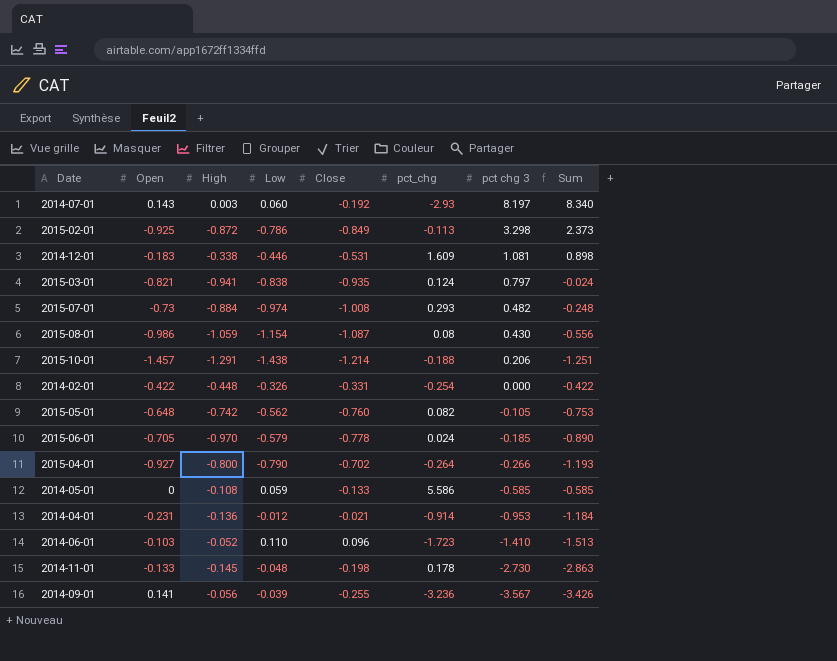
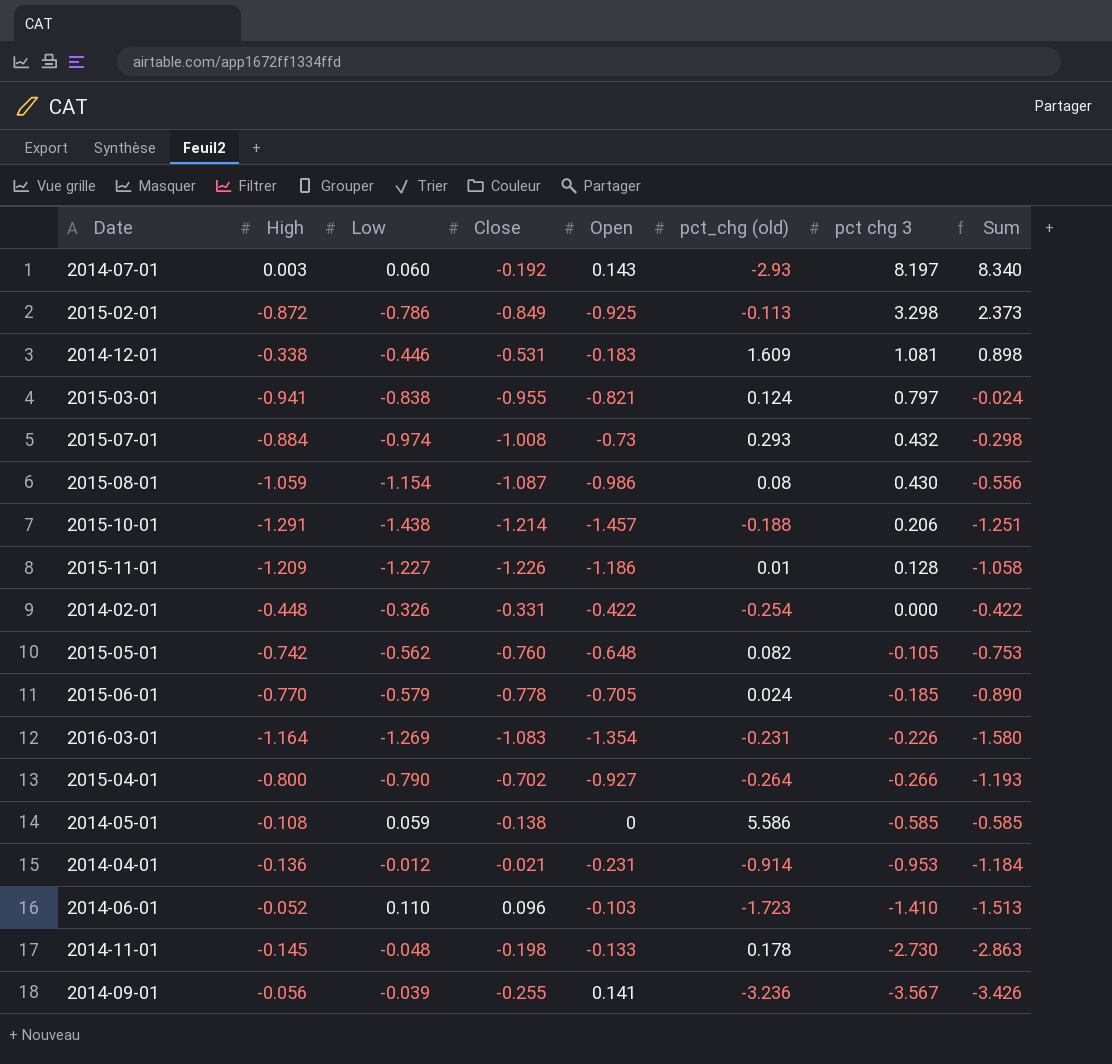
column Open | position: 2 -> 5
column name: pct_chg -> pct_chg (old)
2015-03-01 | Close: -0.935 -> -0.955
2015-07-01 | pct chg 3: 0.482 -> 0.432
2015-07-01 | Sum: -0.248 -> -0.298
row 2015-11-01: none -> -1.209 | -1.227 | -1.226 | -1.186 | 0.01 | 0.128 | -1.058
2015-06-01 | High: -0.970 -> -0.770
row 2016-03-01: none -> -1.164 | -1.269 | -1.083 | -1.354 | -0.231 | -0.226 | -1.580
2014-05-01 | Close: -0.133 -> -0.138

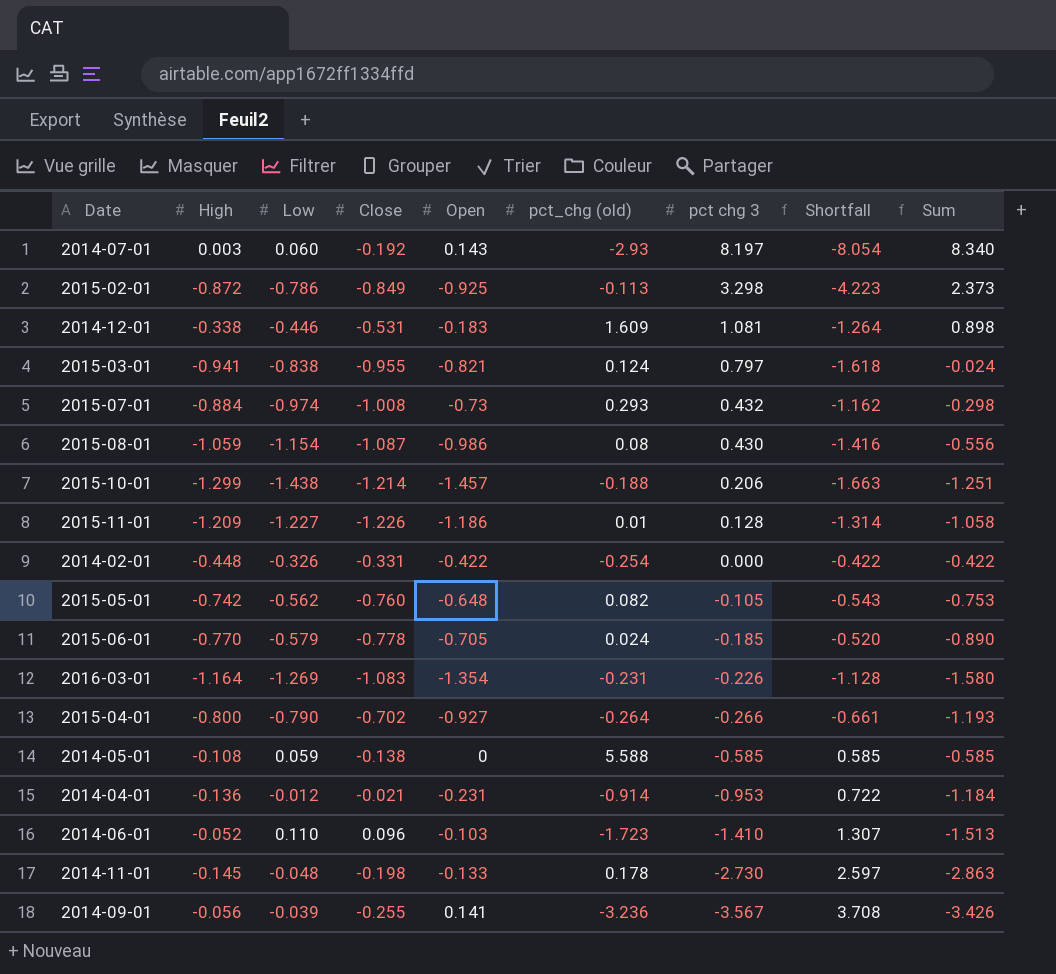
column Shortfall | formula: none -> [Open] - [pct chg 3]
2015-10-01 | High: -1.291 -> -1.299
2014-05-01 | pct_chg (old): 5.586 -> 5.588

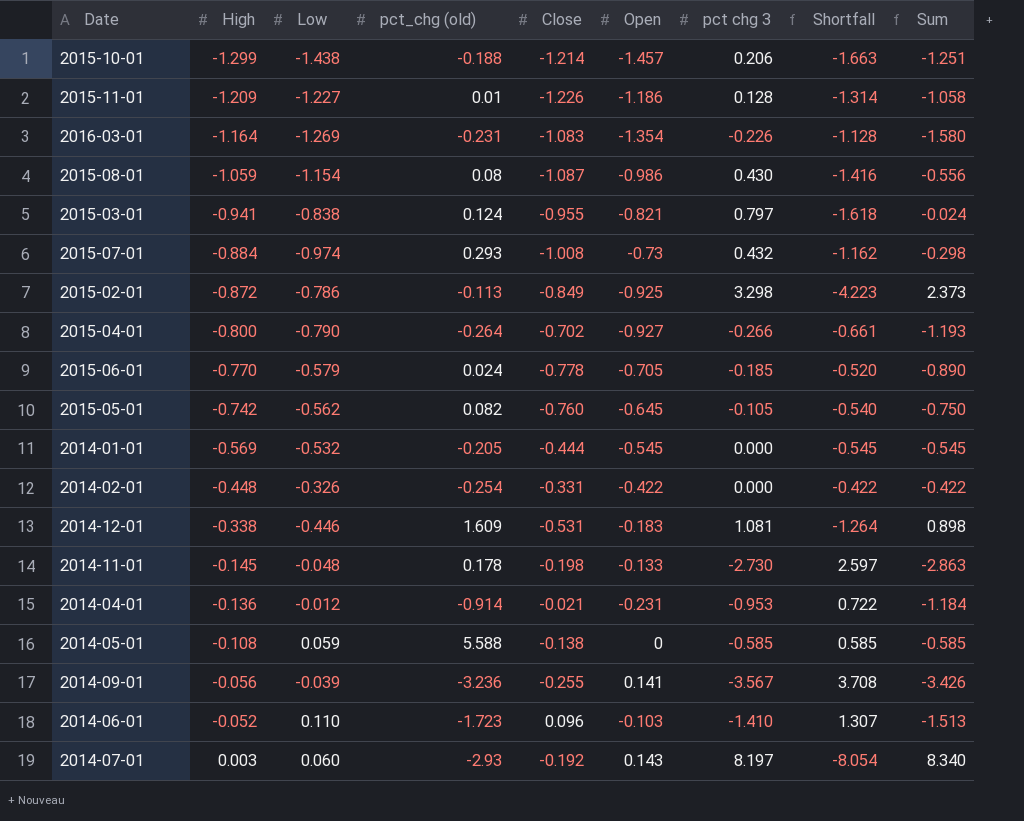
row order: pct chg 3 descending -> High ascending
column pct_chg (old) | position: 6 -> 4
2015-05-01 | Open: -0.648 -> -0.645
2015-05-01 | Shortfall: -0.543 -> -0.540
2015-05-01 | Sum: -0.753 -> -0.750
row 2014-01-01: none -> -0.569 | -0.532 | -0.205 | -0.444 | -0.545 | 0.000 | -0.545 | -0.545

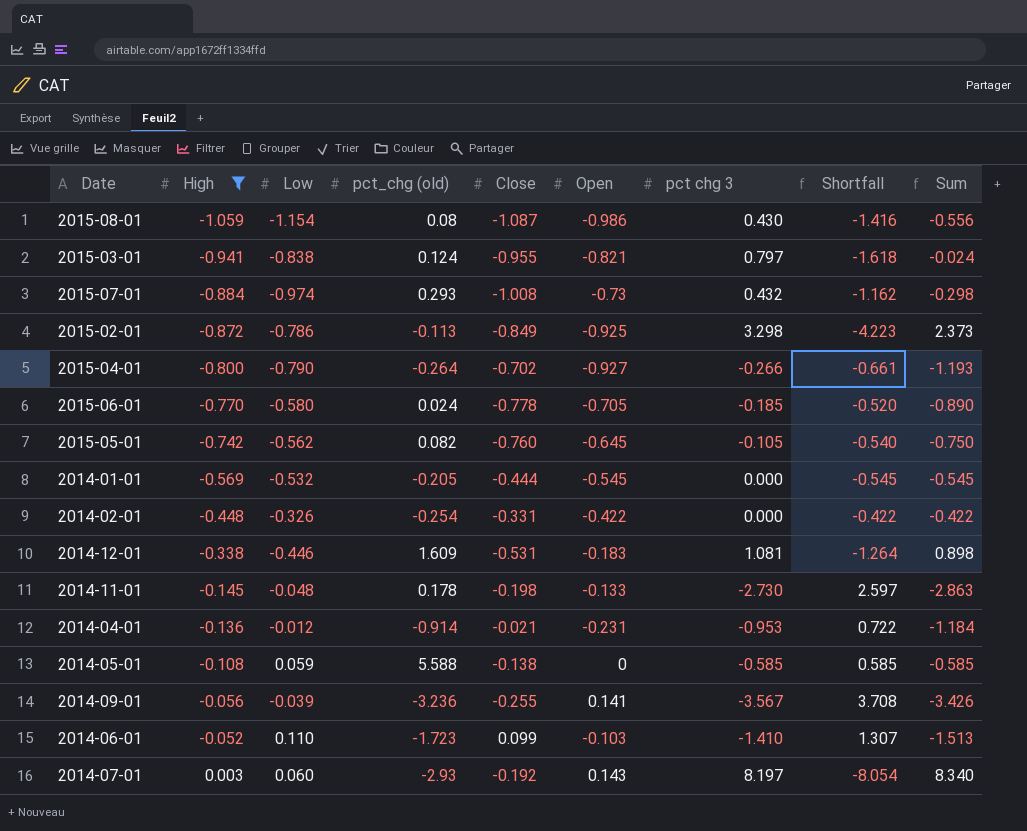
filter: none -> High >= -1.059
2015-06-01 | Low: -0.579 -> -0.580
2014-06-01 | Close: 0.096 -> 0.099

